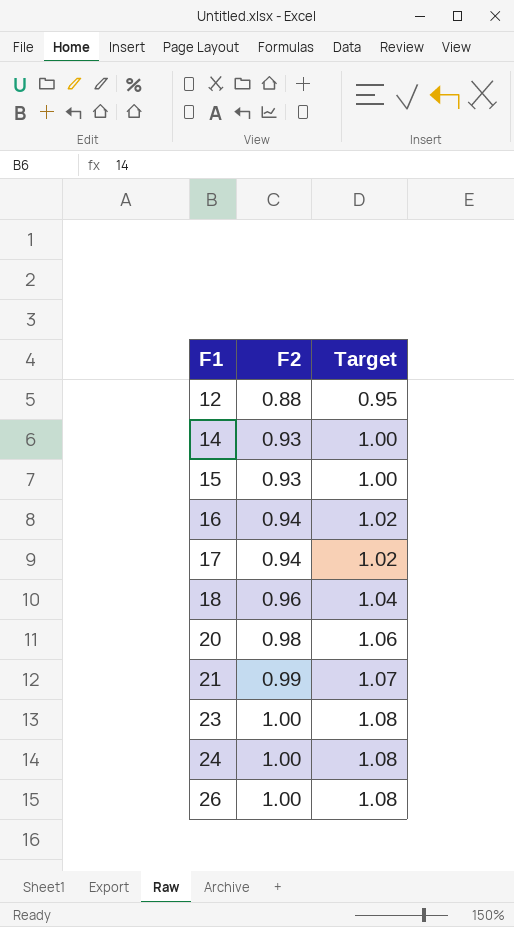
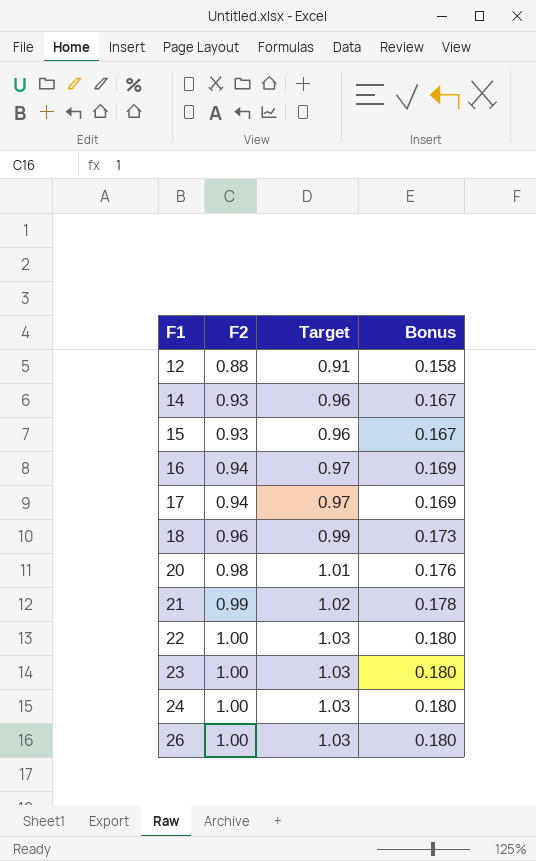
column Target | formula: [F2] * 1.08 -> [F2] * 1.03
column Bonus | formula: none -> [F2] * 0.18
row 22: none -> 1.00 | 1.03 | 0.180

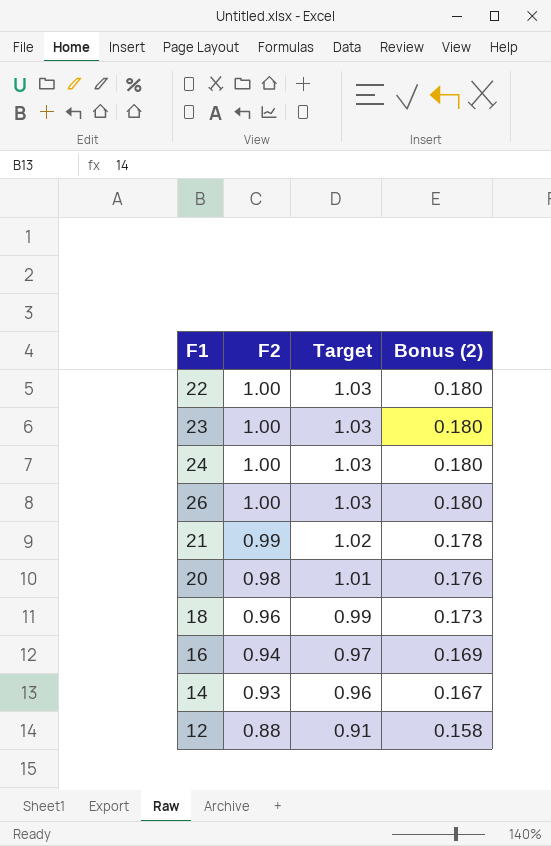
row order: F1 ascending -> F2 descending
column name: Bonus -> Bonus (2)
row 15: 0.93 | 0.96 | 0.167 -> none
row 17: 0.94 | 0.97 | 0.169 -> none

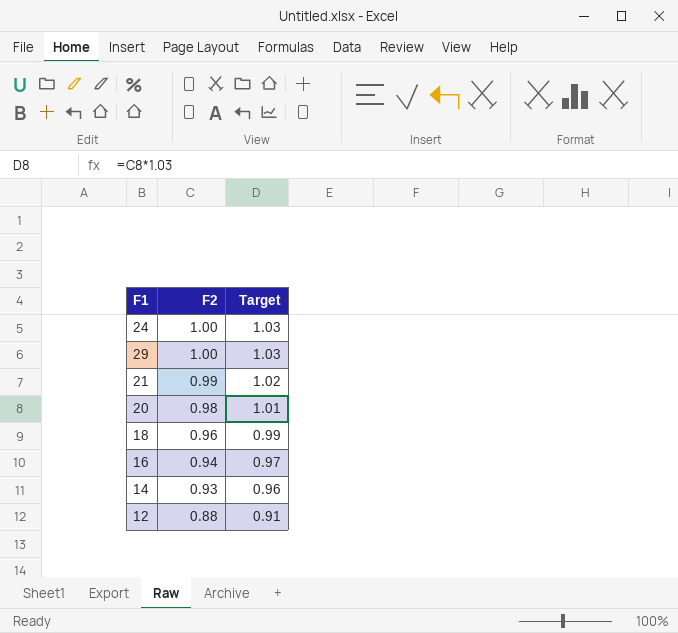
column Bonus (2) | formula: [F2] * 0.18 -> none
row 22: 1.00 | 1.03 | 0.180 -> none
row 23: 1.00 | 1.03 | 0.180 -> none
row 26: 1.00 | 1.03 | 0.180 -> none
row 29: none -> 1.00 | 1.03

